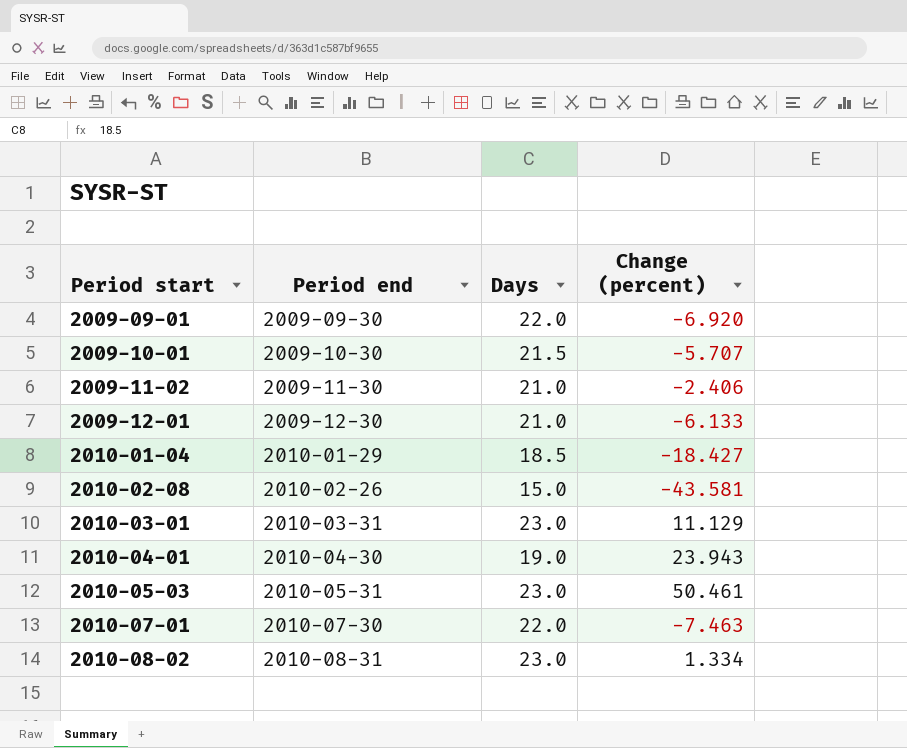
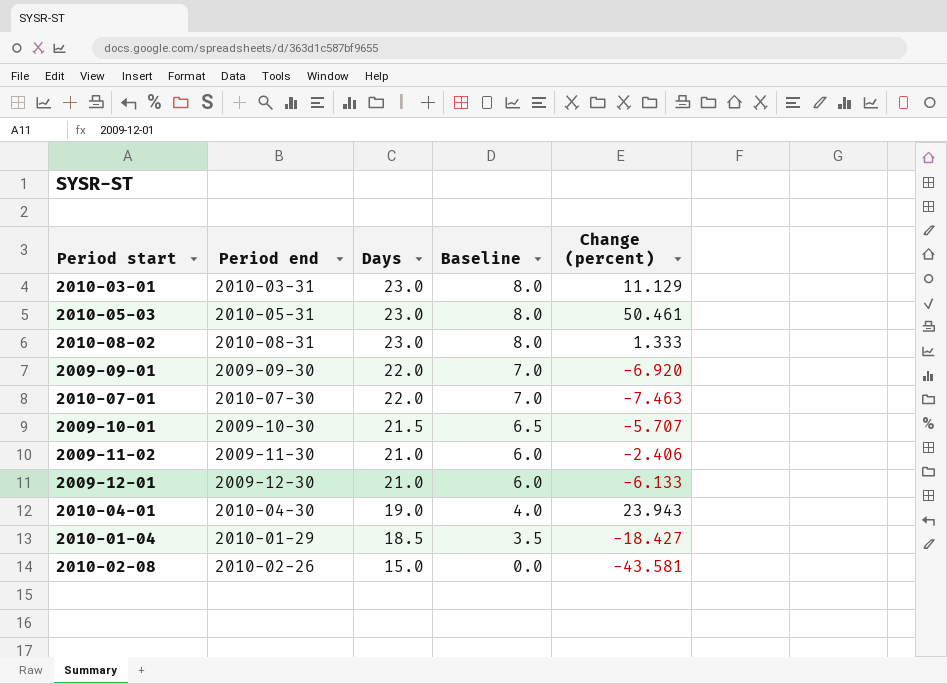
row order: Period start ascending -> Days descending
column Baseline | formula: none -> [Days] - 15
2010-08-02 | Change (percent): 1.334 -> 1.333

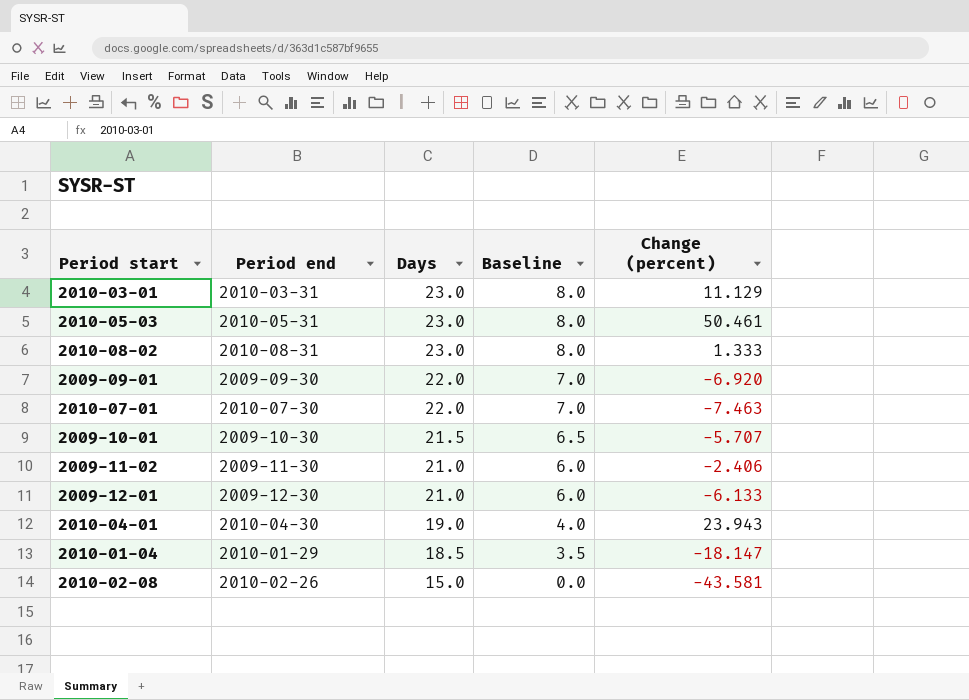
2010-01-04 | Change (percent): -18.427 -> -18.147

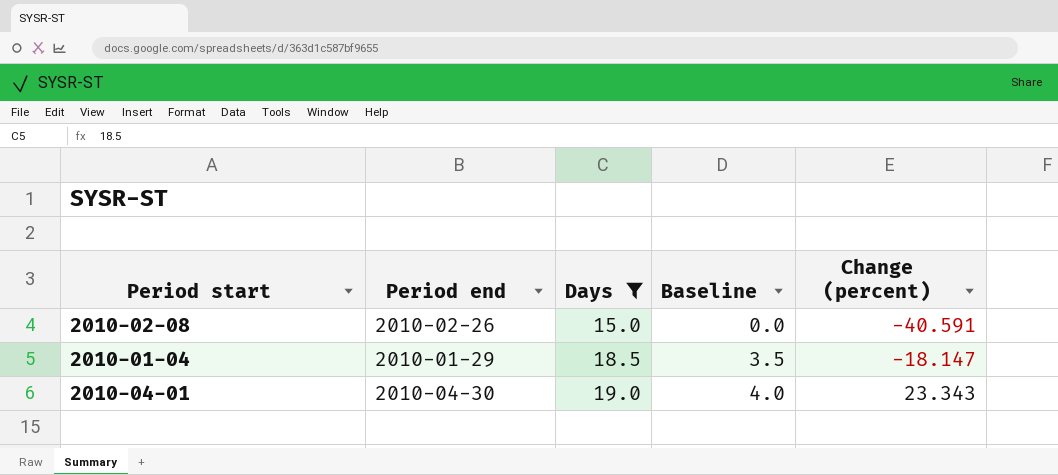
filter: none -> Days <= 19.0
row order: Days descending -> Days ascending
2010-02-08 | Change (percent): -43.581 -> -40.591
2010-04-01 | Change (percent): 23.943 -> 23.343

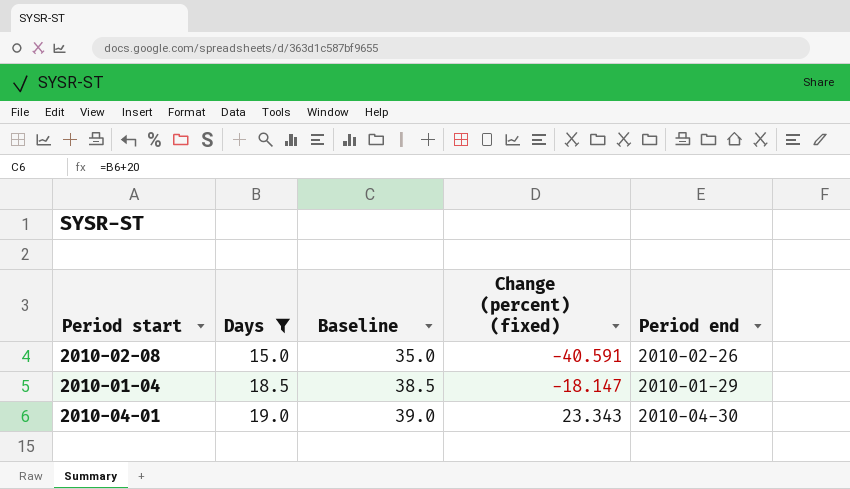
column Baseline | formula: [Days] - 15 -> [Days] + 20
column name: Change (percent) -> Change (percent) (fixed)
column Period end | position: 2 -> 5

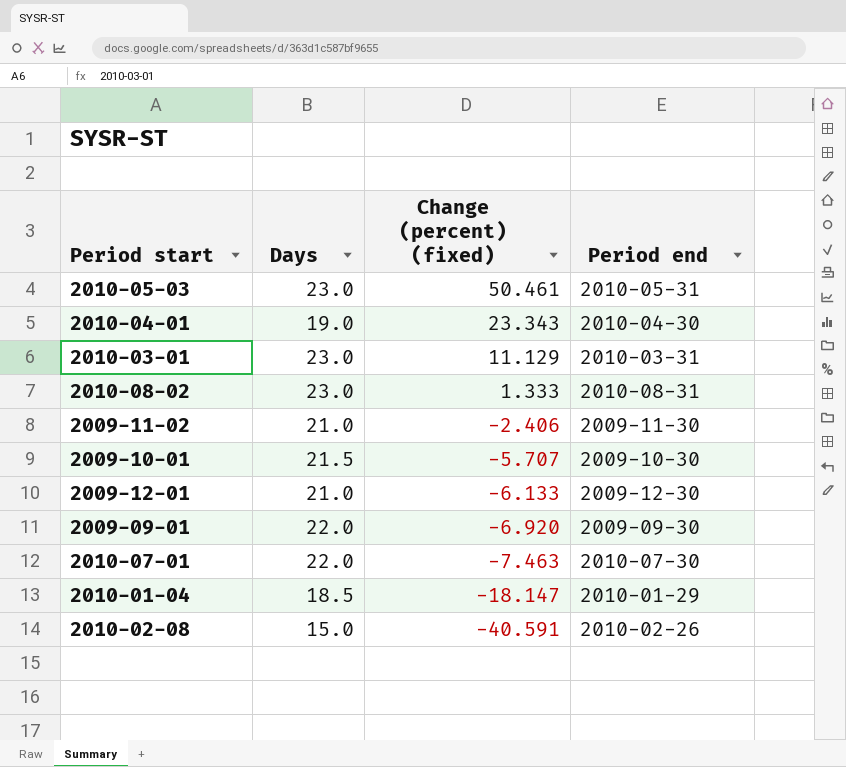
filter: Days <= 19.0 -> none
row order: Days ascending -> Change (percent) (fixed) descending
column Baseline | formula: [Days] + 20 -> none

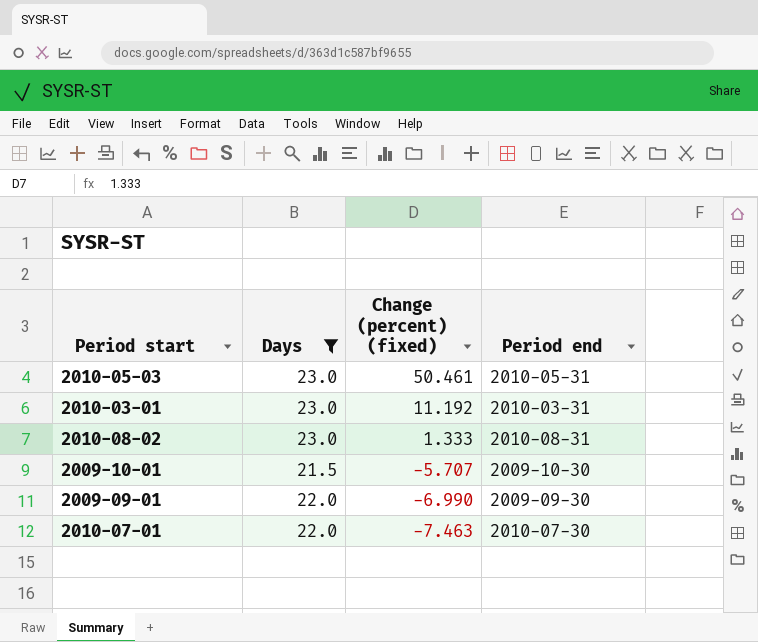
filter: none -> Days >= 21.5
2010-03-01 | Change (percent) (fixed): 11.129 -> 11.192
2009-09-01 | Change (percent) (fixed): -6.920 -> -6.990

